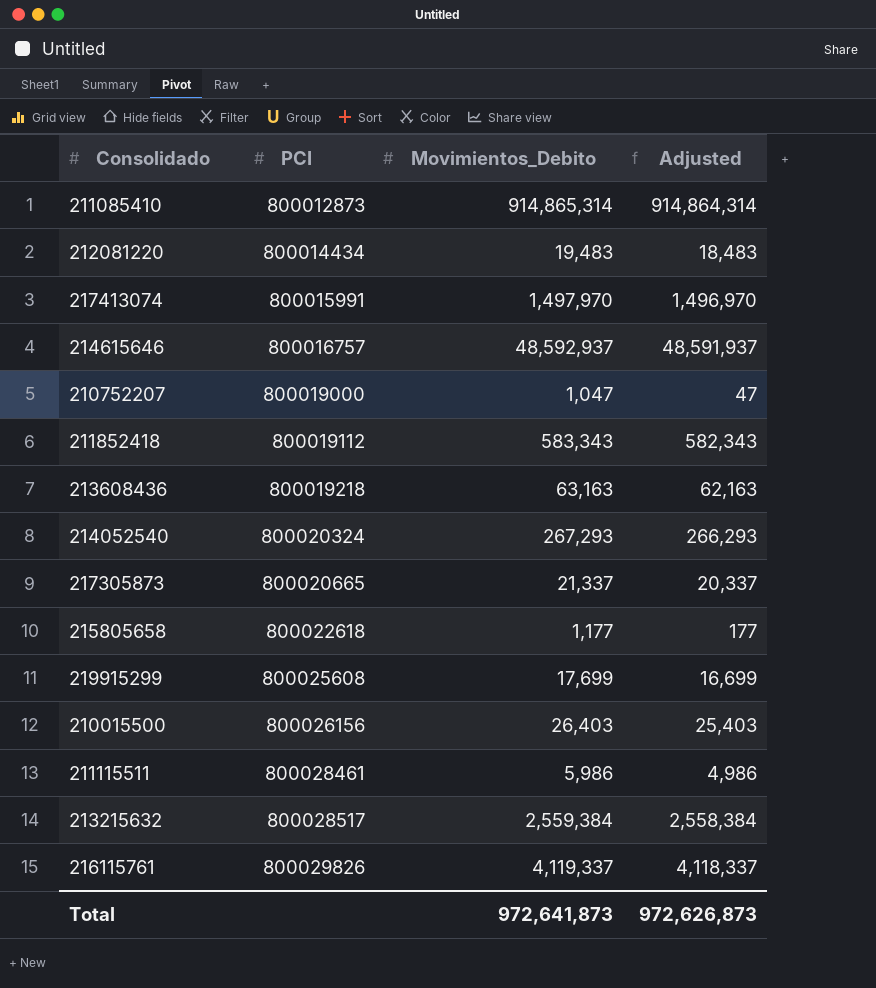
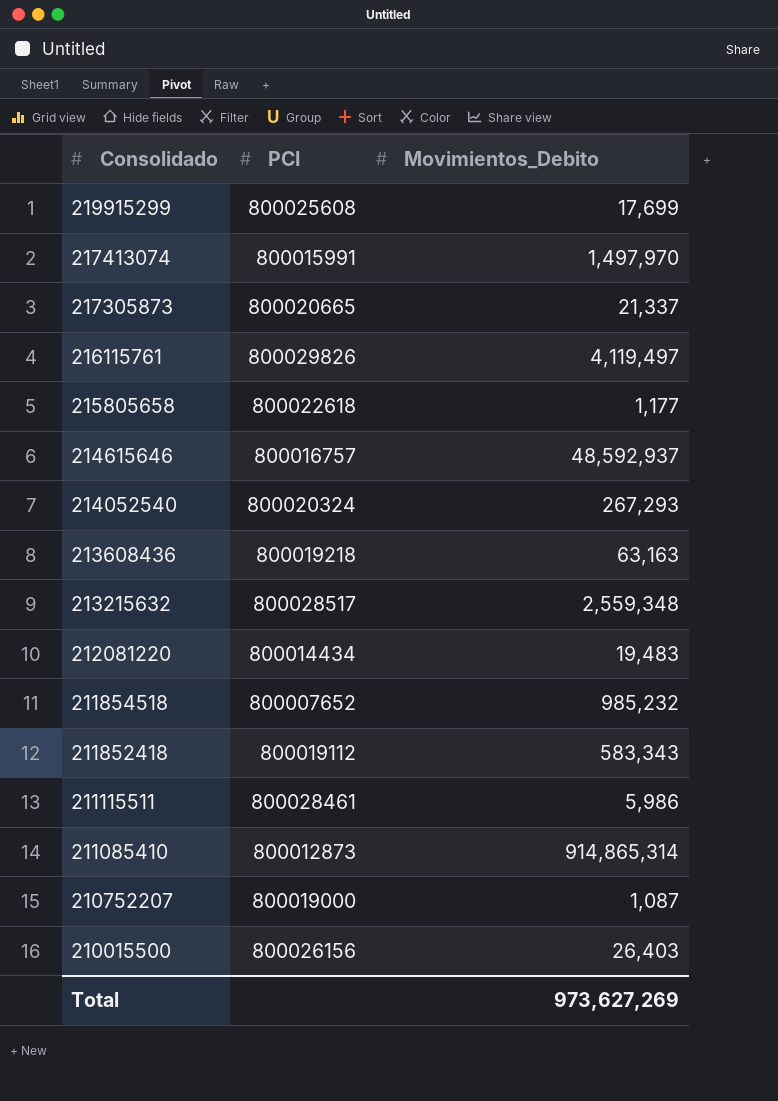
row order: PCI ascending -> Consolidado descending
column Adjusted | formula: [Movimientos_Debito] - 1000 -> none
216115761 | Movimientos_Debito: 4,119,337 -> 4,119,497
213215632 | Movimientos_Debito: 2,559,384 -> 2,559,348
row 211854518: none -> 800007652 | 985,232
210752207 | Movimientos_Debito: 1,047 -> 1,087
Total | Movimientos_Debito: 972,641,873 -> 973,627,269

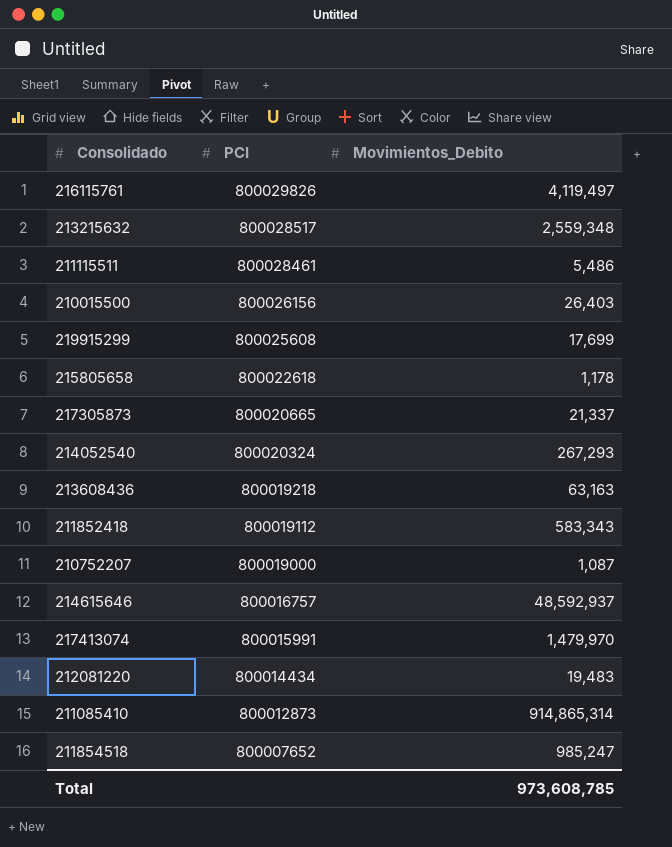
row order: Consolidado descending -> PCI descending
211115511 | Movimientos_Debito: 5,986 -> 5,486
215805658 | Movimientos_Debito: 1,177 -> 1,178
217413074 | Movimientos_Debito: 1,497,970 -> 1,479,970
211854518 | Movimientos_Debito: 985,232 -> 985,247
Total | Movimientos_Debito: 973,627,269 -> 973,608,785

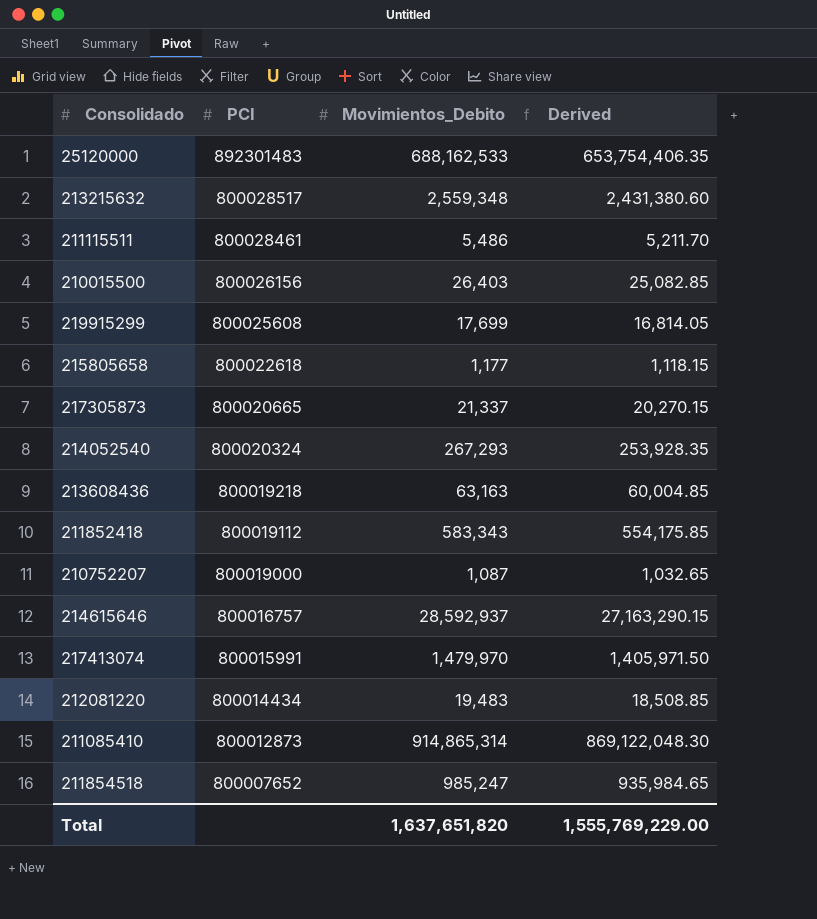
column Derived | formula: none -> [Movimientos_Debito] * 0.95
row 216115761: 800029826 | 4,119,497 -> none
row 25120000: none -> 892301483 | 688,162,533 | 653,754,406.35
215805658 | Movimientos_Debito: 1,178 -> 1,177
214615646 | Movimientos_Debito: 48,592,937 -> 28,592,937
Total | Movimientos_Debito: 973,608,785 -> 1,637,651,820

